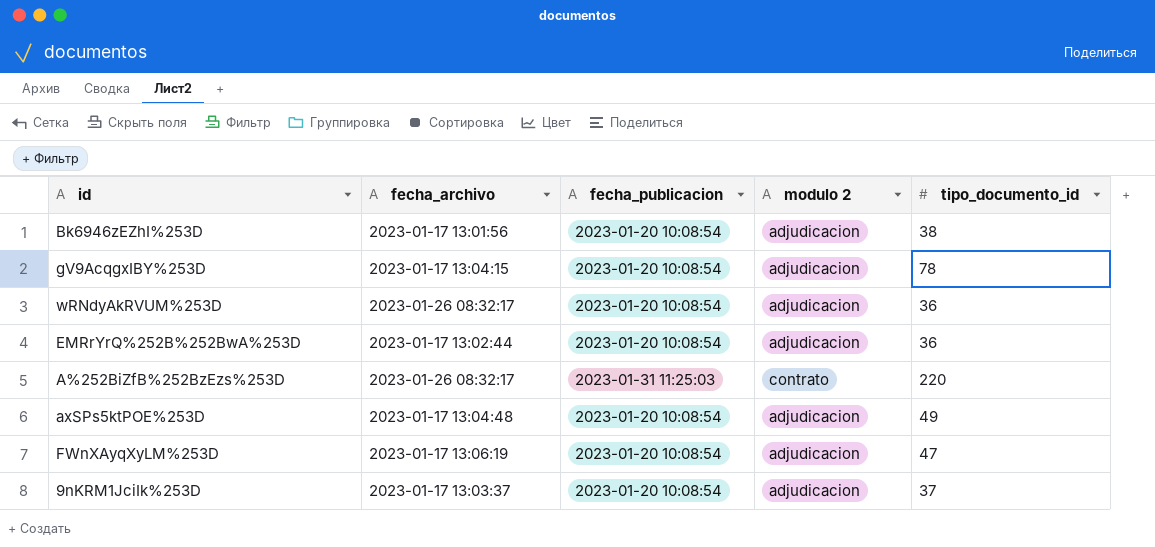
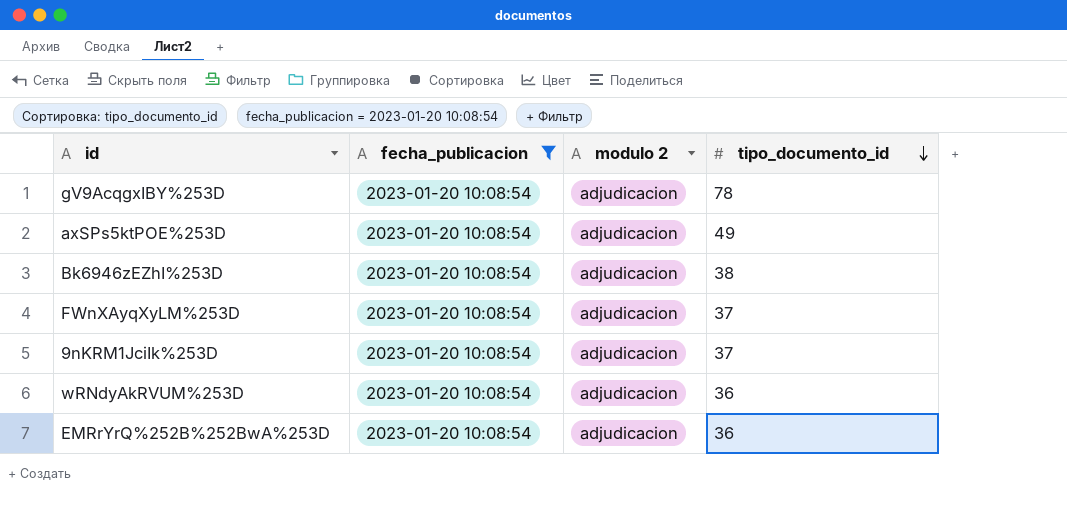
filter: none -> fecha_publicacion = 2023-01-20 10:08:54
row order: none -> tipo_documento_id descending
column fecha_archivo | position: 2 -> none
FWnXAyqXyLM%253D | tipo_documento_id: 47 -> 37

